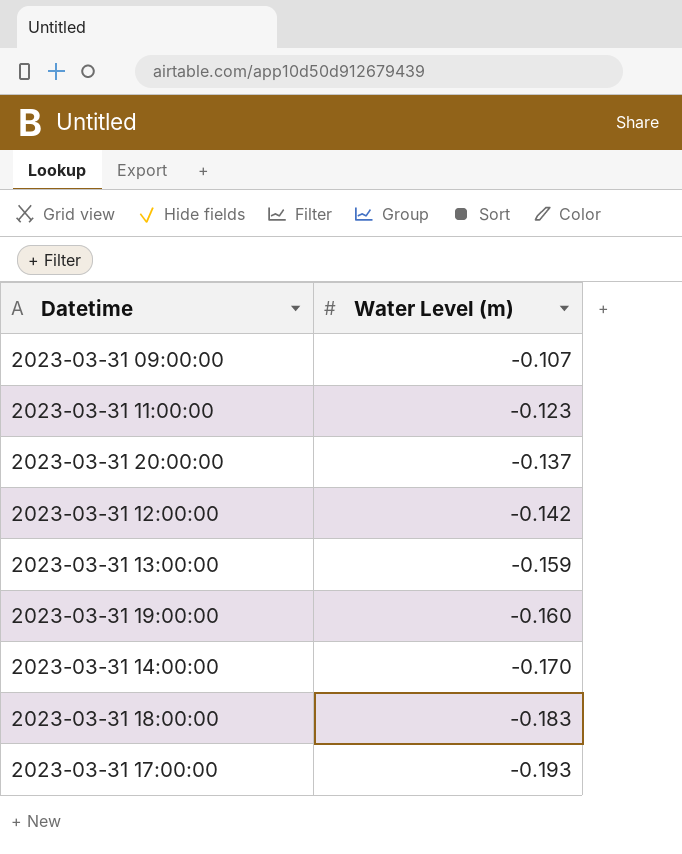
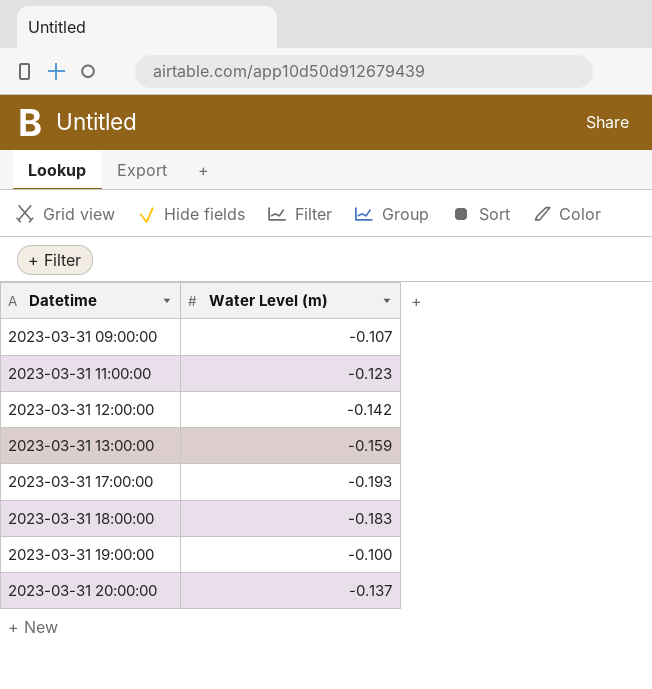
row order: Water Level (m) descending -> Datetime ascending
row 2023-03-31 14:00:00: -0.170 -> none
2023-03-31 19:00:00 | Water Level (m): -0.160 -> -0.100

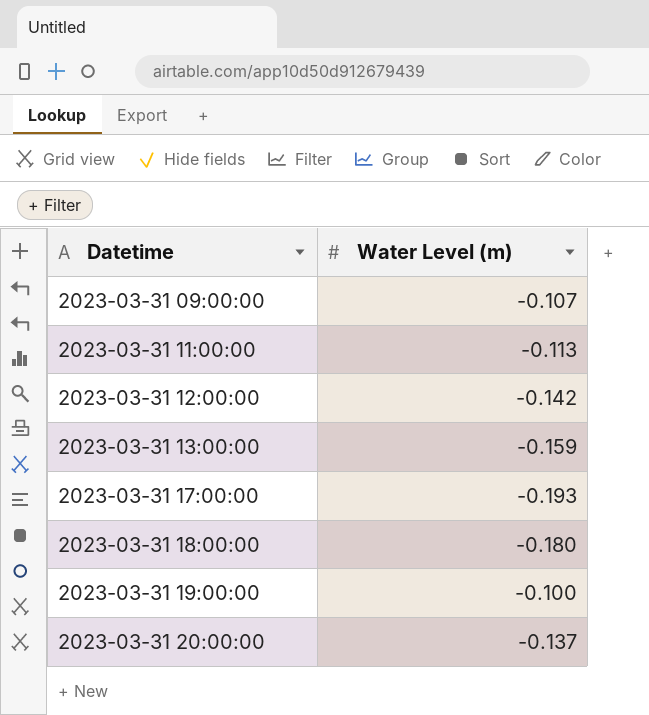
2023-03-31 11:00:00 | Water Level (m): -0.123 -> -0.113
2023-03-31 18:00:00 | Water Level (m): -0.183 -> -0.180

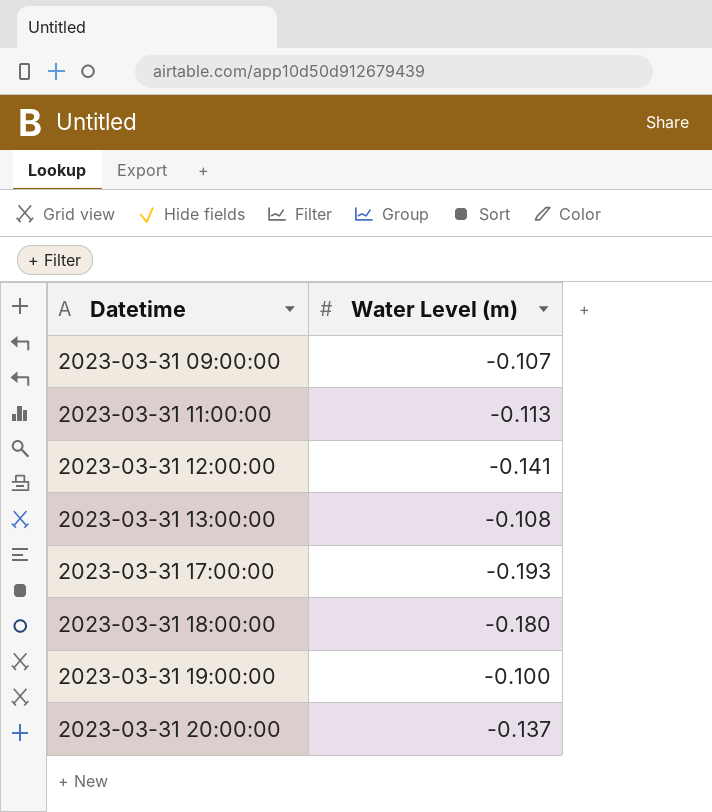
2023-03-31 12:00:00 | Water Level (m): -0.142 -> -0.141
2023-03-31 13:00:00 | Water Level (m): -0.159 -> -0.108

